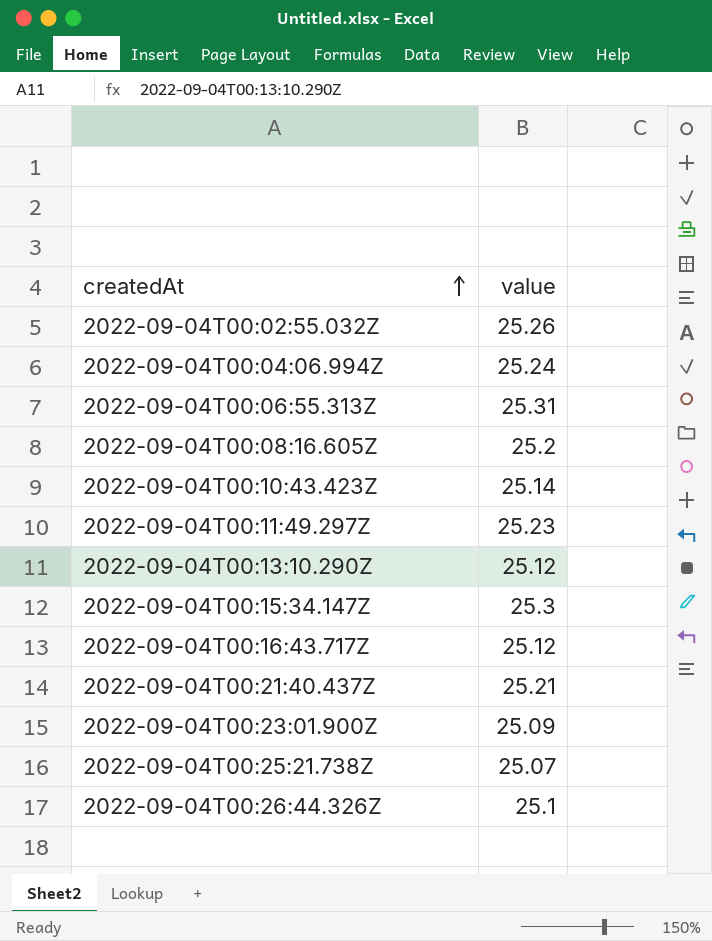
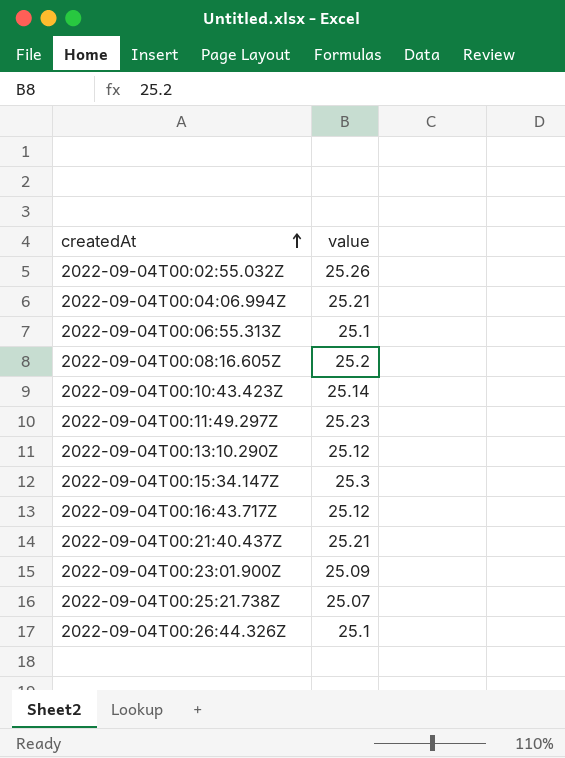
2022-09-04T00:04:06.994Z | value: 25.24 -> 25.21
2022-09-04T00:06:55.313Z | value: 25.31 -> 25.1

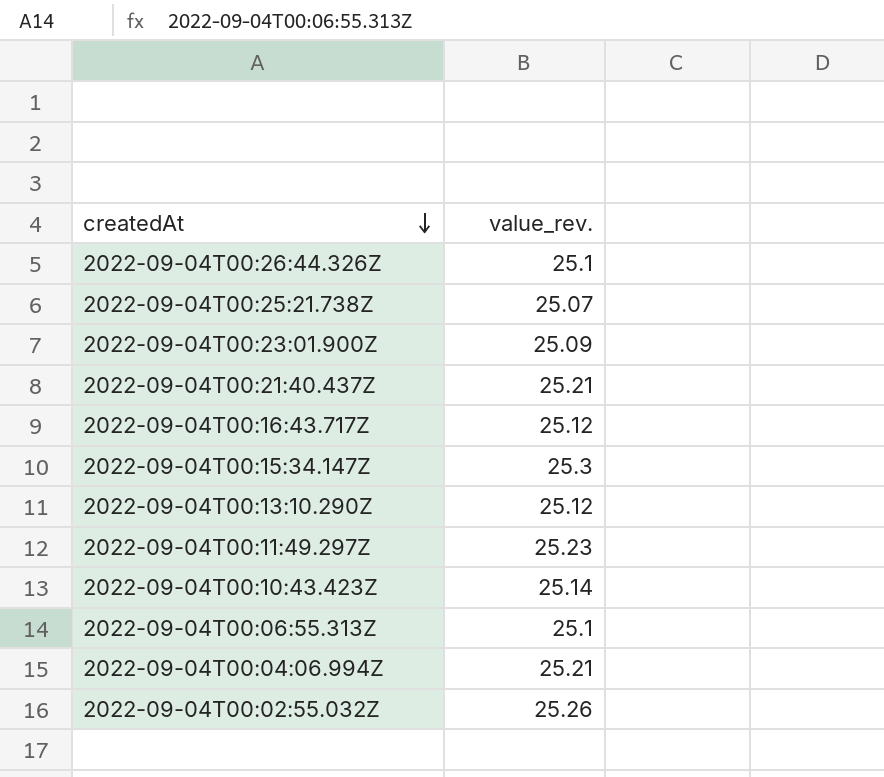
row order: createdAt ascending -> createdAt descending
column name: value -> value_rev.
row 2022-09-04T00:08:16.605Z: 25.2 -> none

